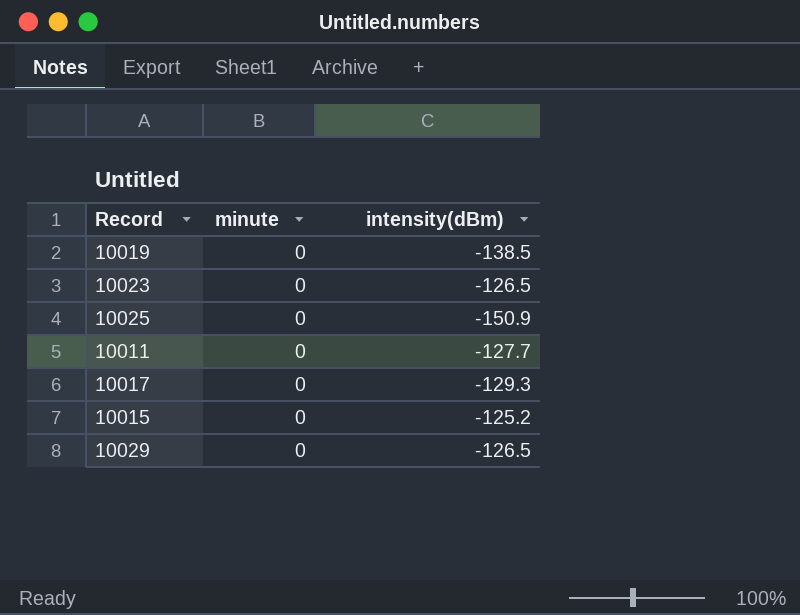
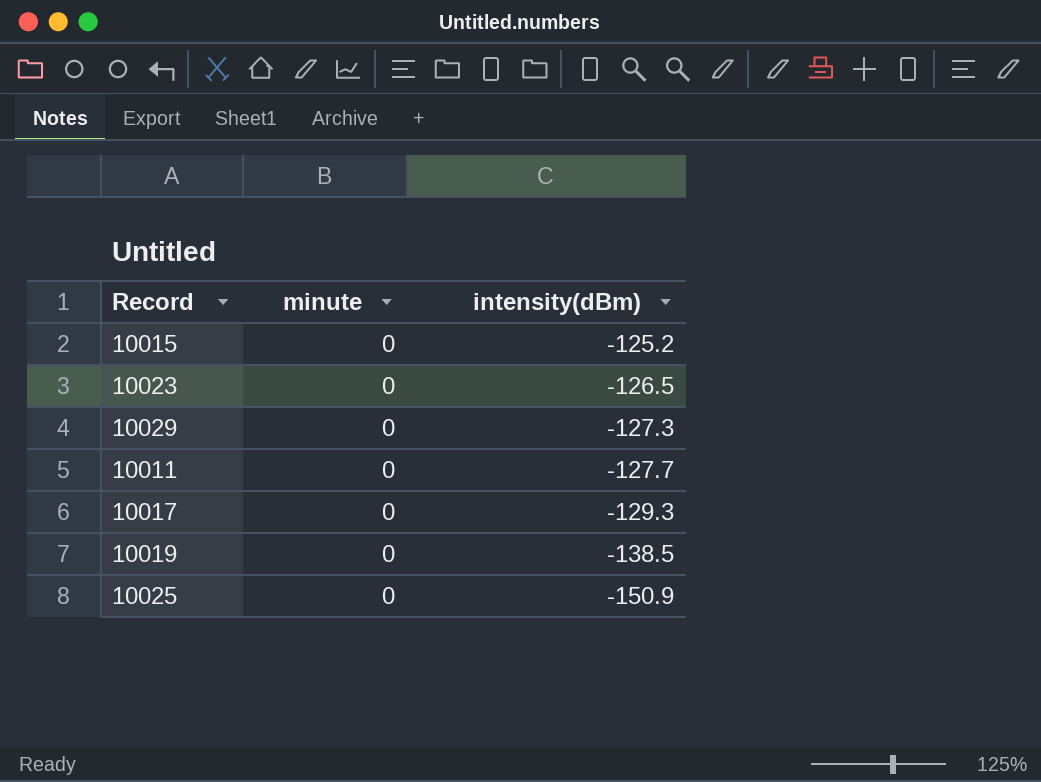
row order: none -> intensity(dBm) descending
10029 | intensity(dBm): -126.5 -> -127.3

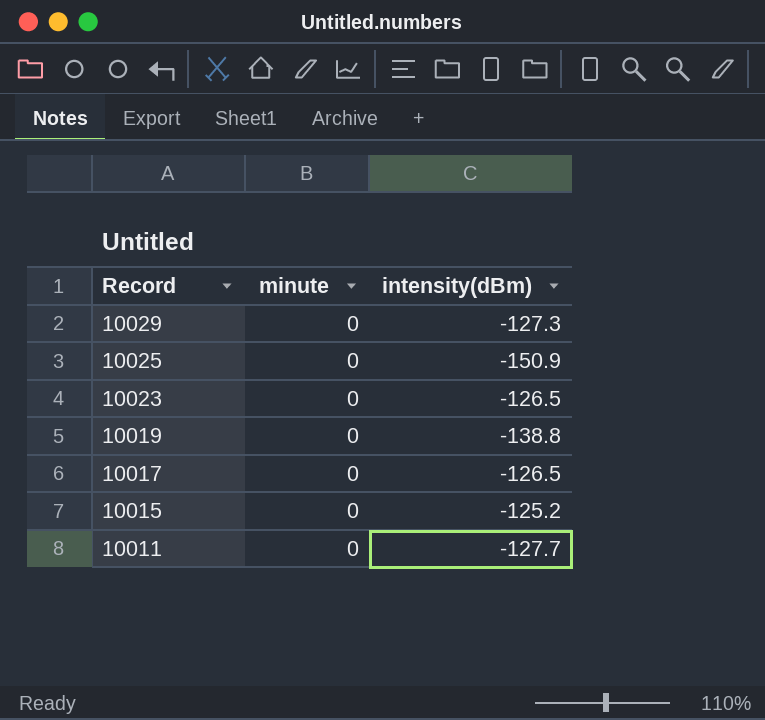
row order: intensity(dBm) descending -> Record descending
10019 | intensity(dBm): -138.5 -> -138.8
10017 | intensity(dBm): -129.3 -> -126.5

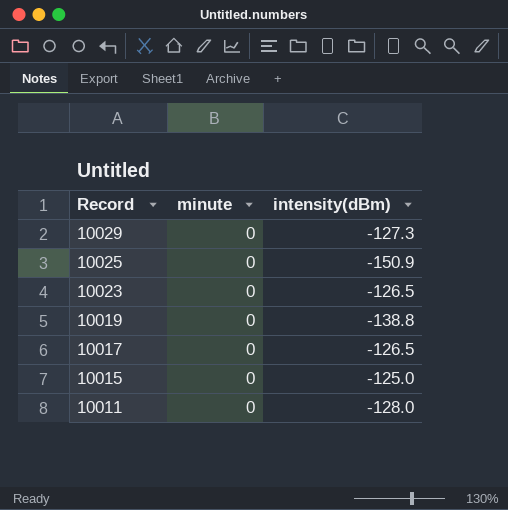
10015 | intensity(dBm): -125.2 -> -125.0
10011 | intensity(dBm): -127.7 -> -128.0

